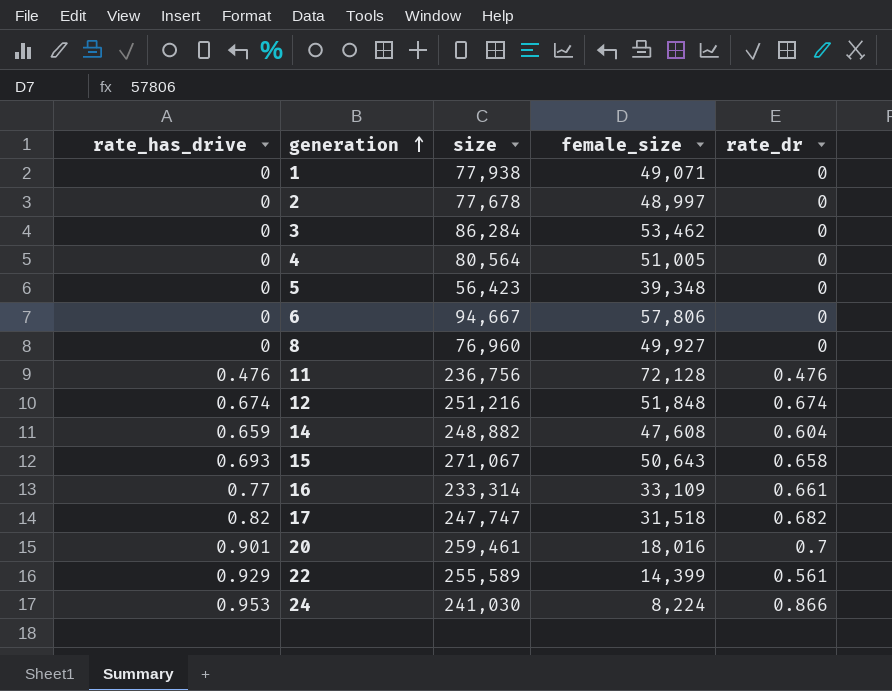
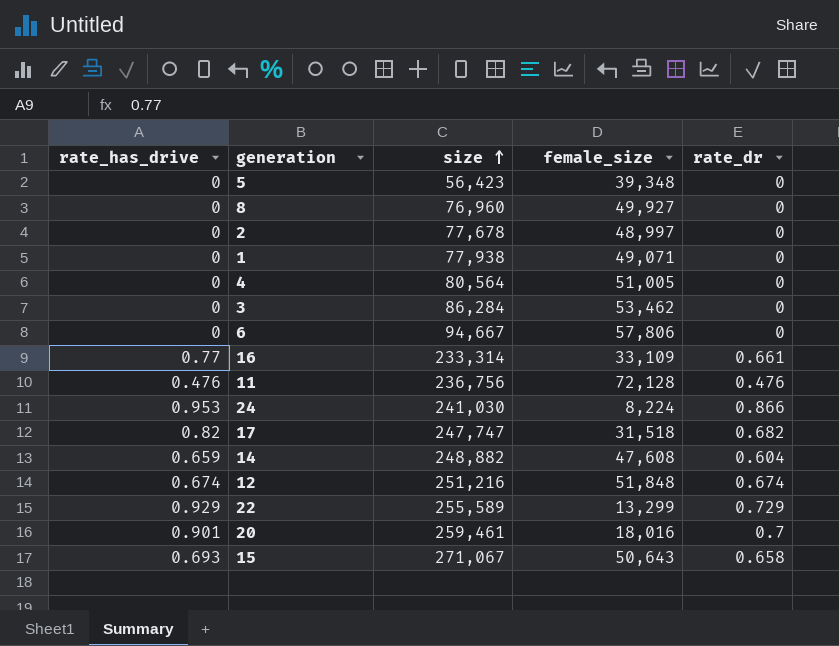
row order: generation ascending -> size ascending
22 | female_size: 14,399 -> 13,299
22 | rate_dr: 0.561 -> 0.729

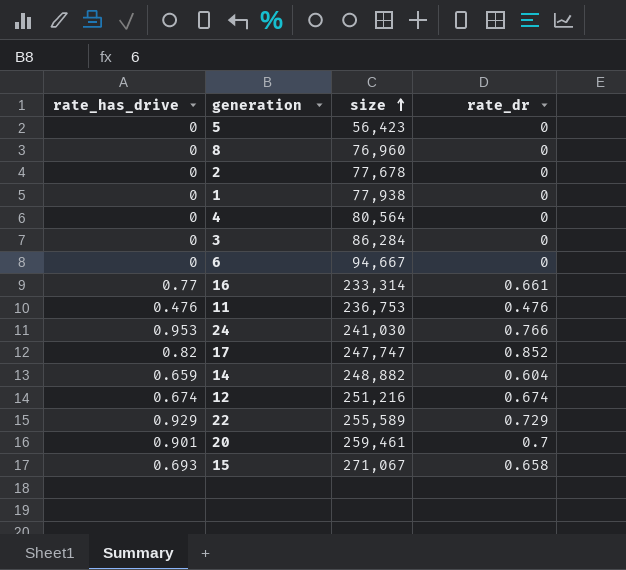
column female_size | position: 4 -> none
11 | size: 236,756 -> 236,753
24 | rate_dr: 0.866 -> 0.766
17 | rate_dr: 0.682 -> 0.852

